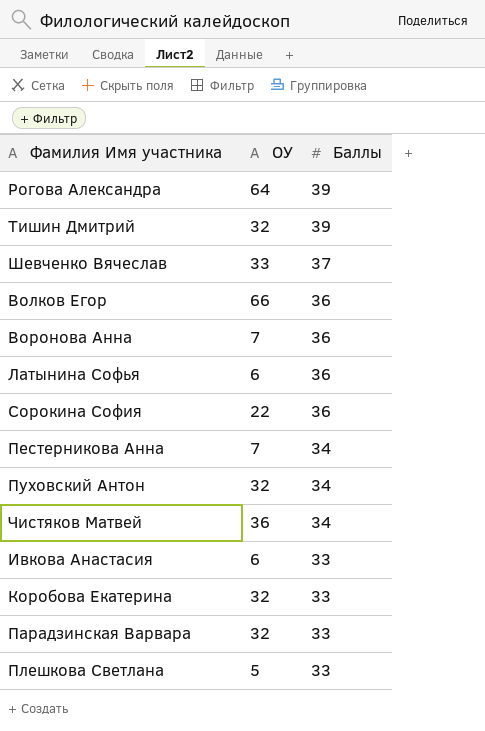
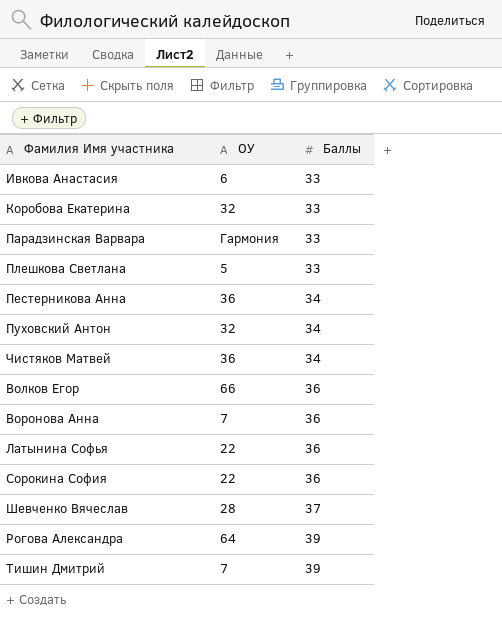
row order: Баллы descending -> Баллы ascending
Парадзинская Варвара | ОУ: 32 -> Гармония
Пестерникова Анна | ОУ: 7 -> 36
Латынина Софья | ОУ: 6 -> 22
Шевченко Вячеслав | ОУ: 33 -> 28
Тишин Дмитрий | ОУ: 32 -> 7

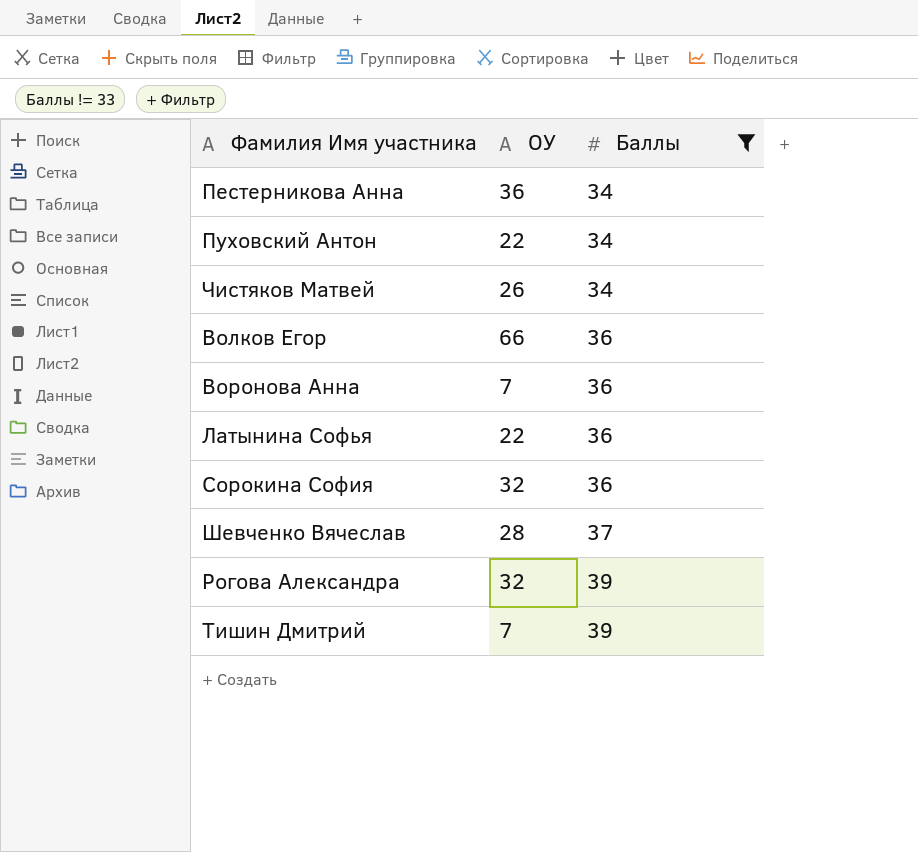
filter: none -> Баллы != 33
Пуховский Антон | ОУ: 32 -> 22
Чистяков Матвей | ОУ: 36 -> 26
Сорокина София | ОУ: 22 -> 32
Рогова Александра | ОУ: 64 -> 32

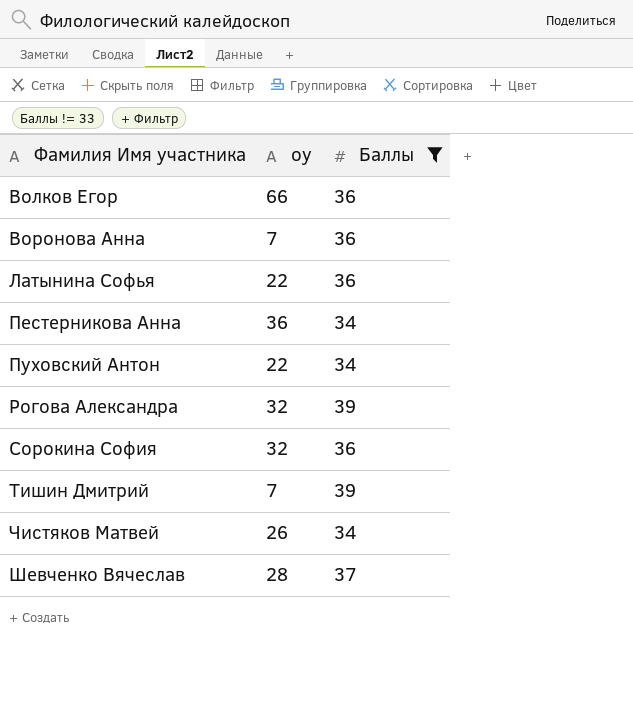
row order: Баллы ascending -> Фамилия Имя участника ascending
column name: ОУ -> оу

